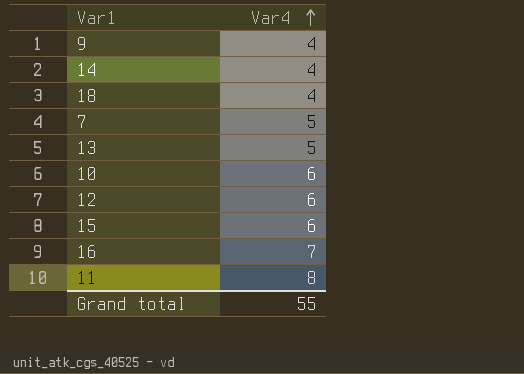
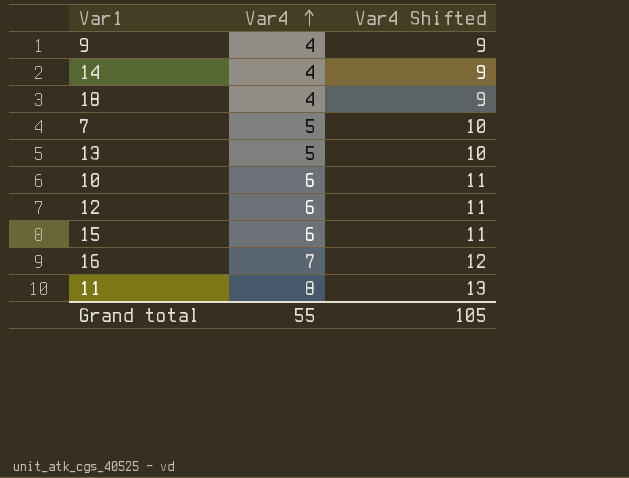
column Var4 Shifted | formula: none -> [Var4] + 5

